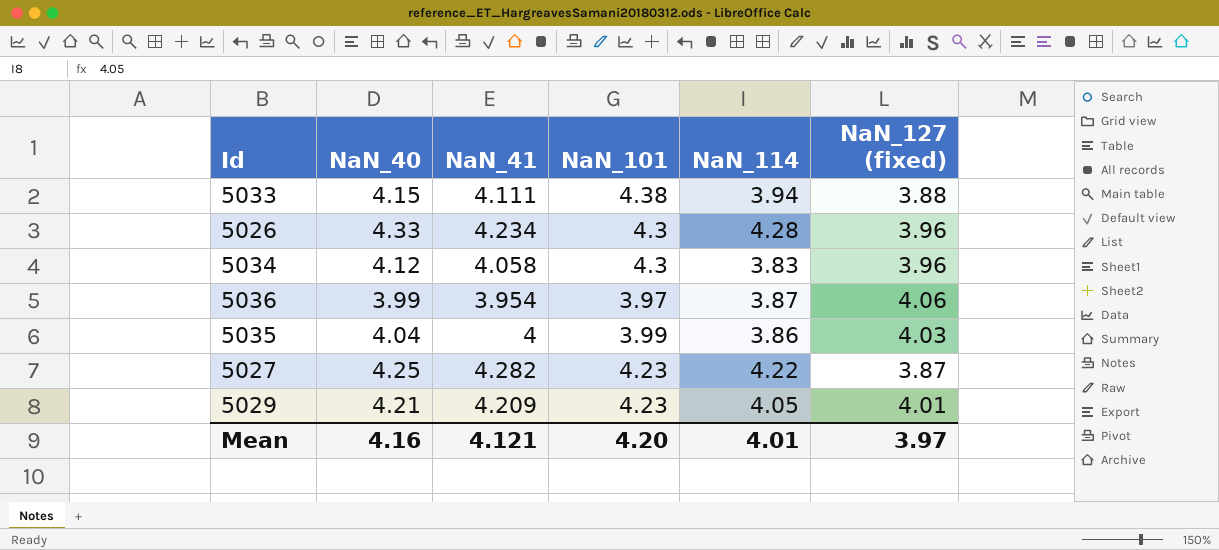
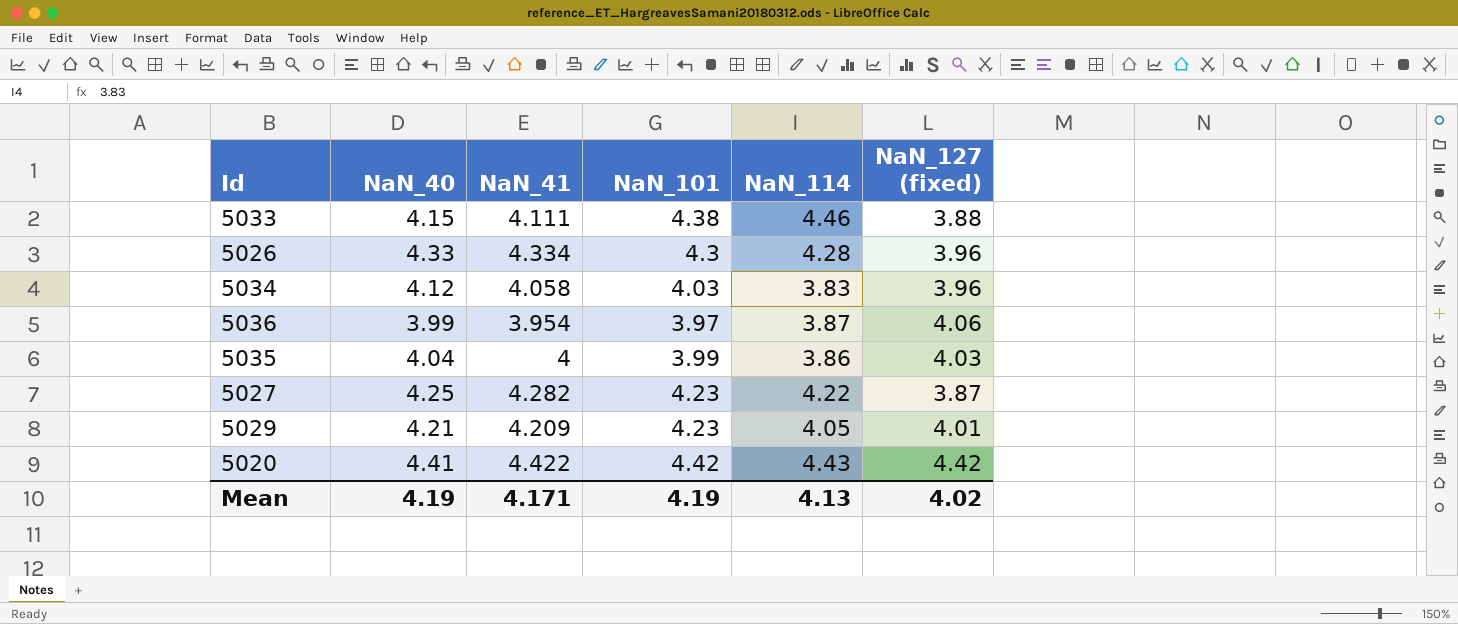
5033 | NaN_114: 3.94 -> 4.46
5026 | NaN_41: 4.234 -> 4.334
5034 | NaN_101: 4.3 -> 4.03
row 5020: none -> 4.41 | 4.422 | 4.42 | 4.43 | 4.42
Mean | NaN_40: 4.16 -> 4.19
Mean | NaN_41: 4.121 -> 4.171
Mean | NaN_101: 4.20 -> 4.19
Mean | NaN_114: 4.01 -> 4.13
Mean | NaN_127 (fixed): 3.97 -> 4.02

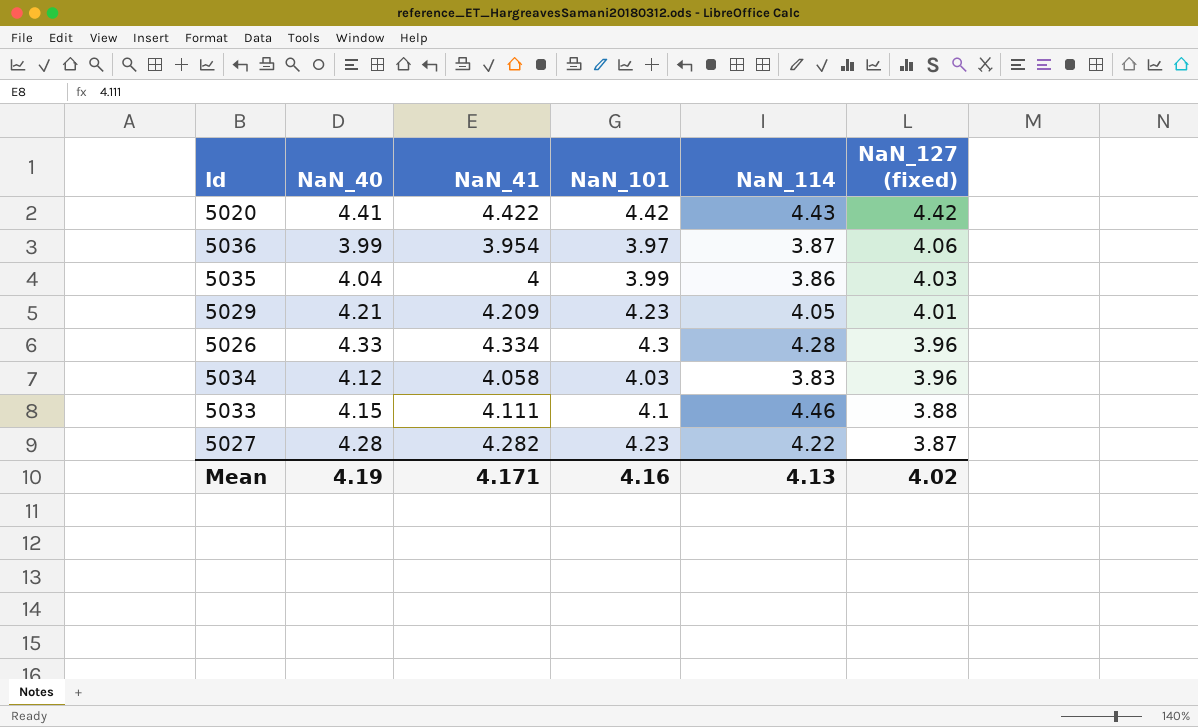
row order: none -> NaN_127 (fixed) descending
5033 | NaN_101: 4.38 -> 4.1
5027 | NaN_40: 4.25 -> 4.28
Mean | NaN_101: 4.19 -> 4.16

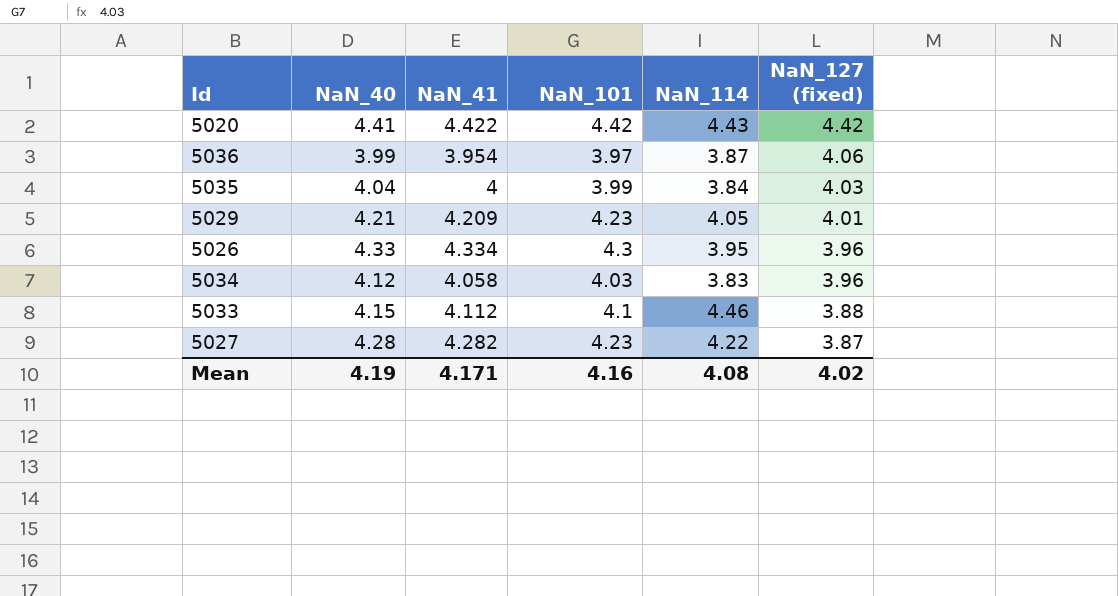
5035 | NaN_114: 3.86 -> 3.84
5026 | NaN_114: 4.28 -> 3.95
5033 | NaN_41: 4.111 -> 4.112
Mean | NaN_114: 4.13 -> 4.08

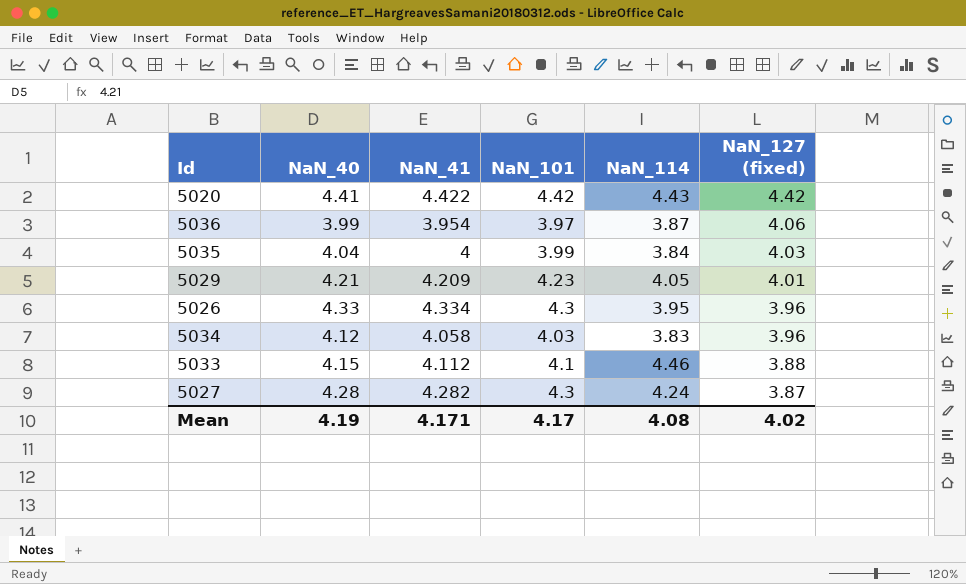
5027 | NaN_101: 4.23 -> 4.3
5027 | NaN_114: 4.22 -> 4.24
Mean | NaN_101: 4.16 -> 4.17

